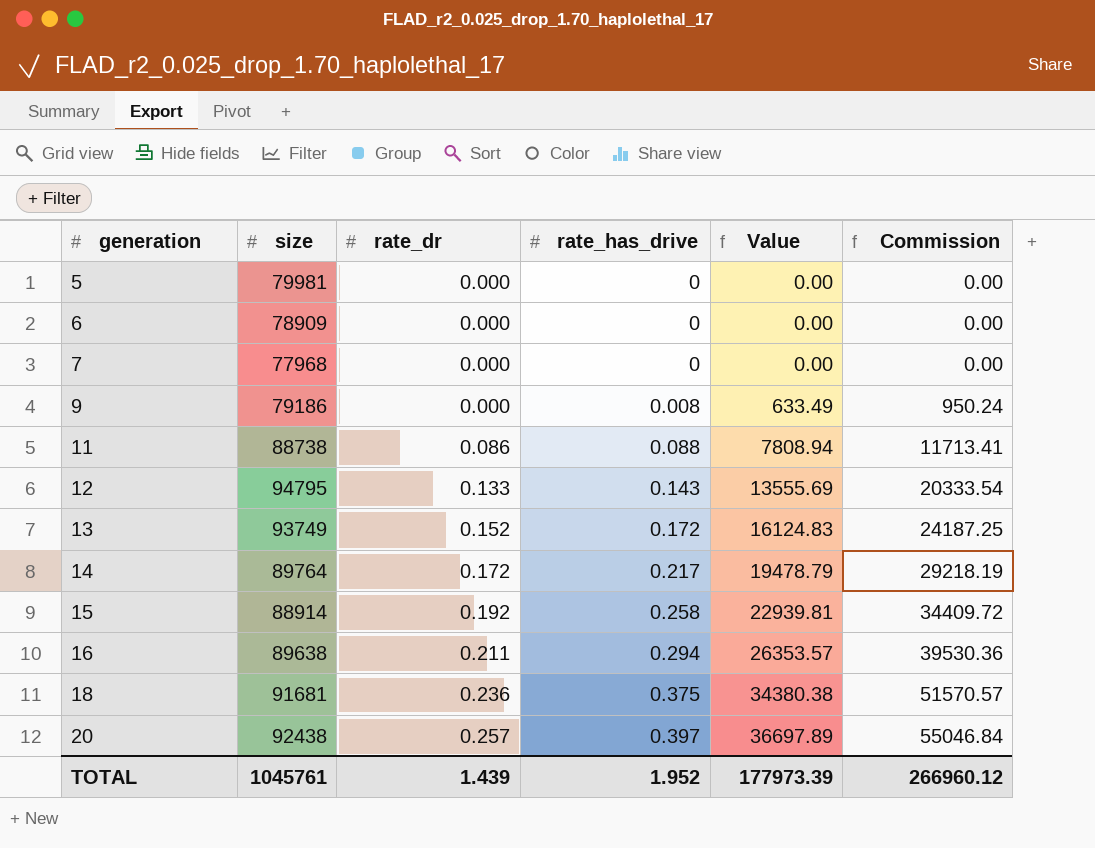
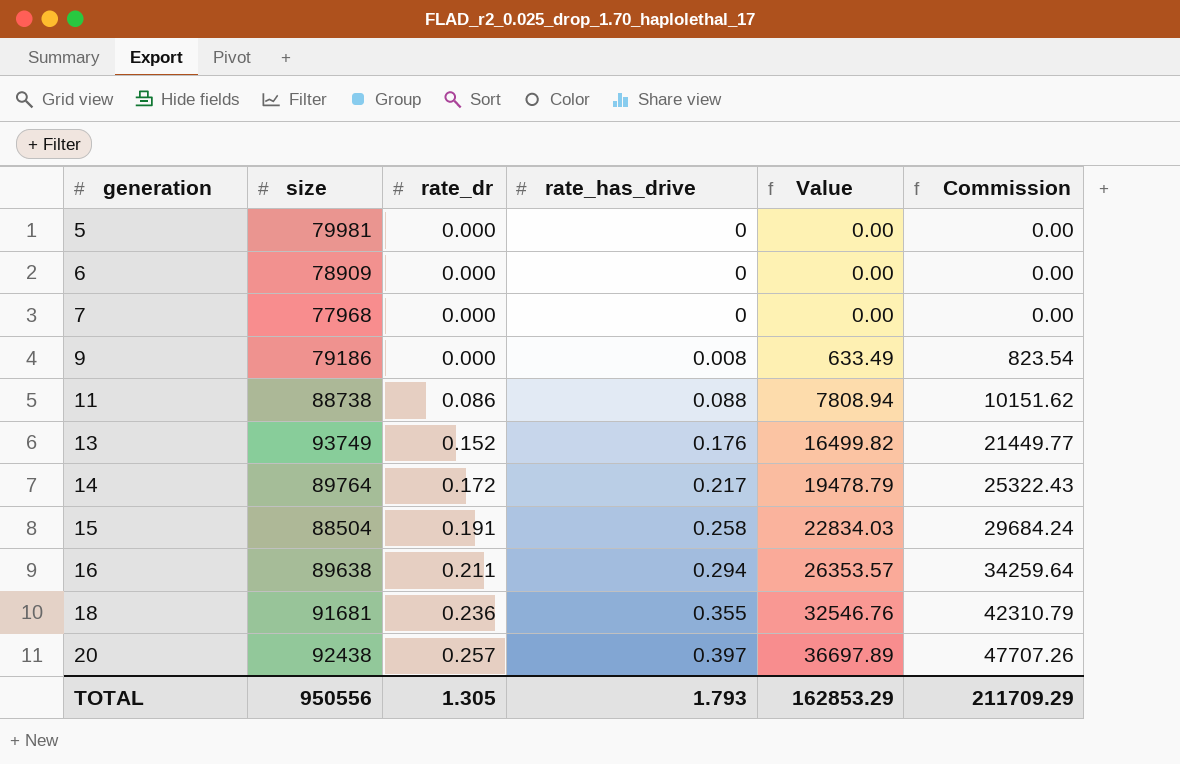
column Commission | formula: [Value] * 1.5 -> [Value] * 1.3
row 12: 94795 | 0.133 | 0.143 | 13555.69 | 20333.54 -> none
13 | rate_has_drive: 0.172 -> 0.176
13 | Value: 16124.83 -> 16499.82
15 | size: 88914 -> 88504
15 | rate_dr: 0.192 -> 0.191
15 | Value: 22939.81 -> 22834.03
18 | rate_has_drive: 0.375 -> 0.355
18 | Value: 34380.38 -> 32546.76
TOTAL | size: 1045761 -> 950556
TOTAL | rate_dr: 1.439 -> 1.305
TOTAL | rate_has_drive: 1.952 -> 1.793
TOTAL | Value: 177973.39 -> 162853.29
TOTAL | Commission: 266960.12 -> 211709.29

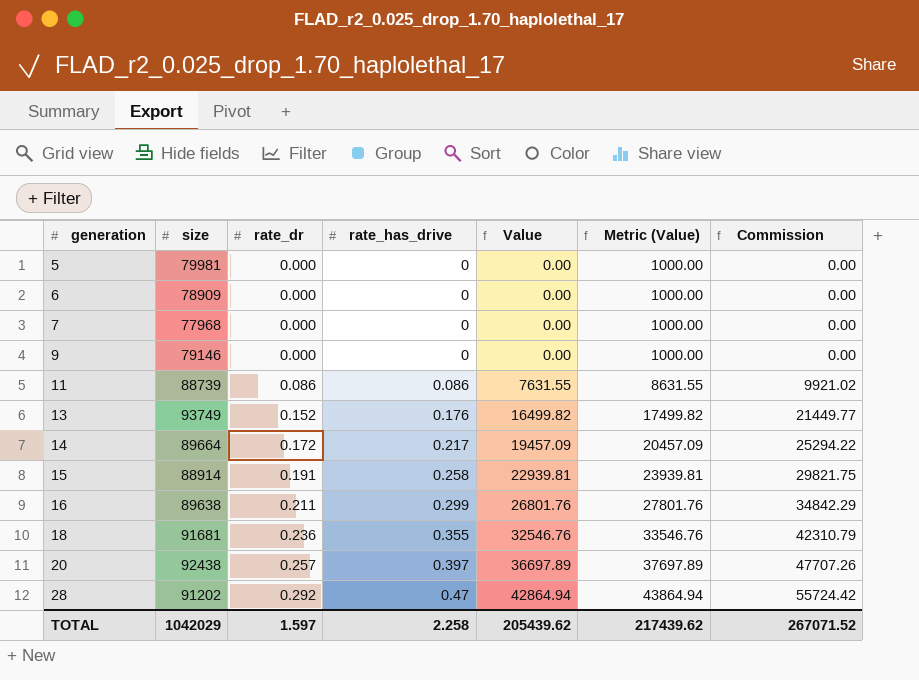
column Metric (Value) | formula: none -> [Value] + 1000
9 | size: 79186 -> 79146
9 | rate_has_drive: 0.008 -> 0
9 | Value: 633.49 -> 0.00
9 | Commission: 823.54 -> 0.00
11 | size: 88738 -> 88739
11 | rate_has_drive: 0.088 -> 0.086
11 | Value: 7808.94 -> 7631.55
11 | Commission: 10151.62 -> 9921.02
14 | size: 89764 -> 89664
14 | Value: 19478.79 -> 19457.09
14 | Commission: 25322.43 -> 25294.22
15 | size: 88504 -> 88914
15 | Value: 22834.03 -> 22939.81
15 | Commission: 29684.24 -> 29821.75
16 | rate_has_drive: 0.294 -> 0.299
16 | Value: 26353.57 -> 26801.76
16 | Commission: 34259.64 -> 34842.29
row 28: none -> 91202 | 0.292 | 0.47 | 42864.94 | 43864.94 | 55724.42
TOTAL | size: 950556 -> 1042029
TOTAL | rate_dr: 1.305 -> 1.597
TOTAL | rate_has_drive: 1.793 -> 2.258
TOTAL | Value: 162853.29 -> 205439.62
TOTAL | Commission: 211709.29 -> 267071.52

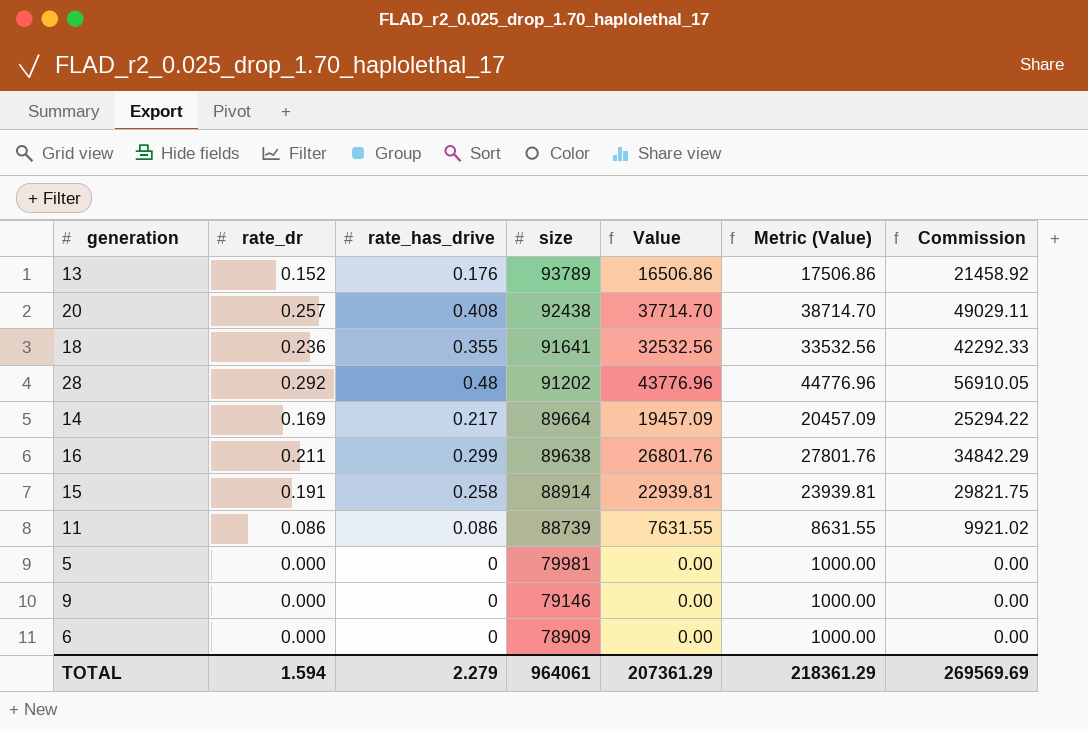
row order: generation ascending -> size descending
column size | position: 2 -> 4
row 7: 77968 | 0.000 | 0 | 0.00 | 1000.00 | 0.00 -> none
13 | size: 93749 -> 93789
13 | Value: 16499.82 -> 16506.86
13 | Metric (Value): 17499.82 -> 17506.86
13 | Commission: 21449.77 -> 21458.92
20 | rate_has_drive: 0.397 -> 0.408
20 | Value: 36697.89 -> 37714.70
20 | Metric (Value): 37697.89 -> 38714.70
20 | Commission: 47707.26 -> 49029.11
18 | size: 91681 -> 91641
18 | Value: 32546.76 -> 32532.56
18 | Metric (Value): 33546.76 -> 33532.56
18 | Commission: 42310.79 -> 42292.33
28 | rate_has_drive: 0.47 -> 0.48
28 | Value: 42864.94 -> 43776.96
28 | Metric (Value): 43864.94 -> 44776.96
28 | Commission: 55724.42 -> 56910.05
14 | rate_dr: 0.172 -> 0.169
TOTAL | rate_dr: 1.597 -> 1.594
TOTAL | rate_has_drive: 2.258 -> 2.279
TOTAL | size: 1042029 -> 964061
TOTAL | Value: 205439.62 -> 207361.29
TOTAL | Metric (Value): 217439.62 -> 218361.29
TOTAL | Commission: 267071.52 -> 269569.69

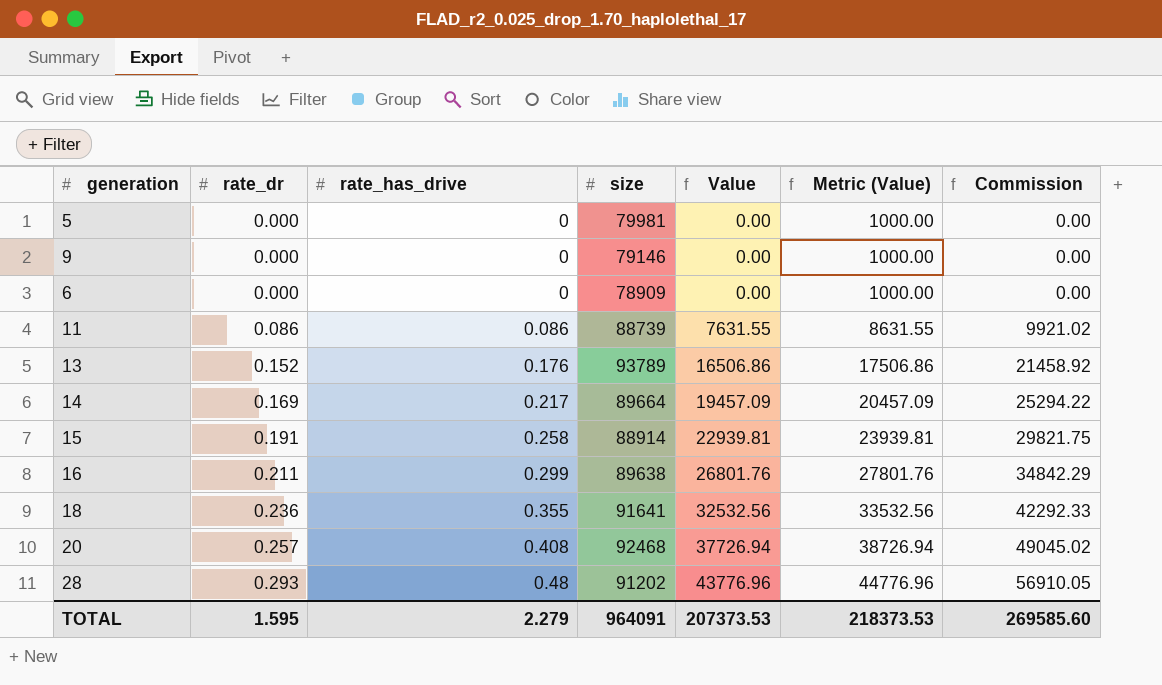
row order: size descending -> rate_dr ascending
20 | size: 92438 -> 92468
20 | Value: 37714.70 -> 37726.94
20 | Metric (Value): 38714.70 -> 38726.94
20 | Commission: 49029.11 -> 49045.02
28 | rate_dr: 0.292 -> 0.293
TOTAL | rate_dr: 1.594 -> 1.595
TOTAL | size: 964061 -> 964091
TOTAL | Value: 207361.29 -> 207373.53
TOTAL | Metric (Value): 218361.29 -> 218373.53
TOTAL | Commission: 269569.69 -> 269585.60

